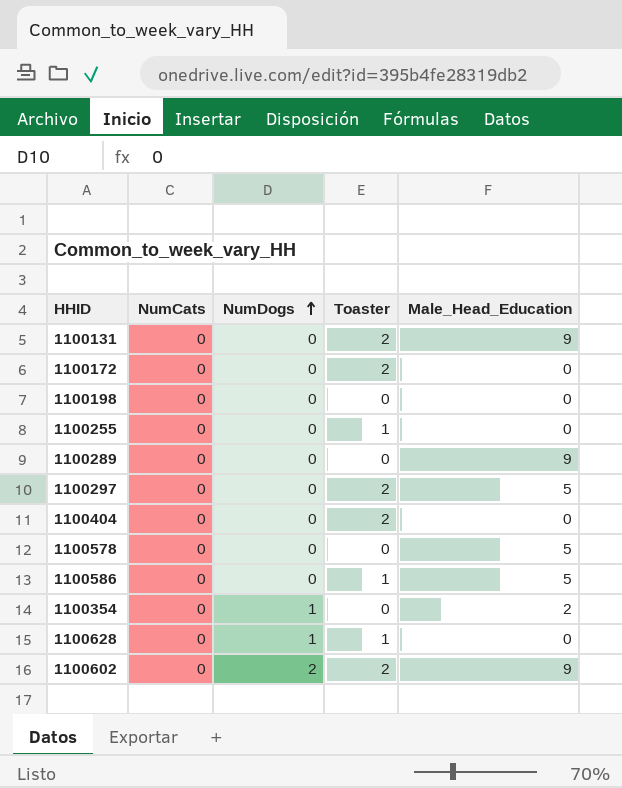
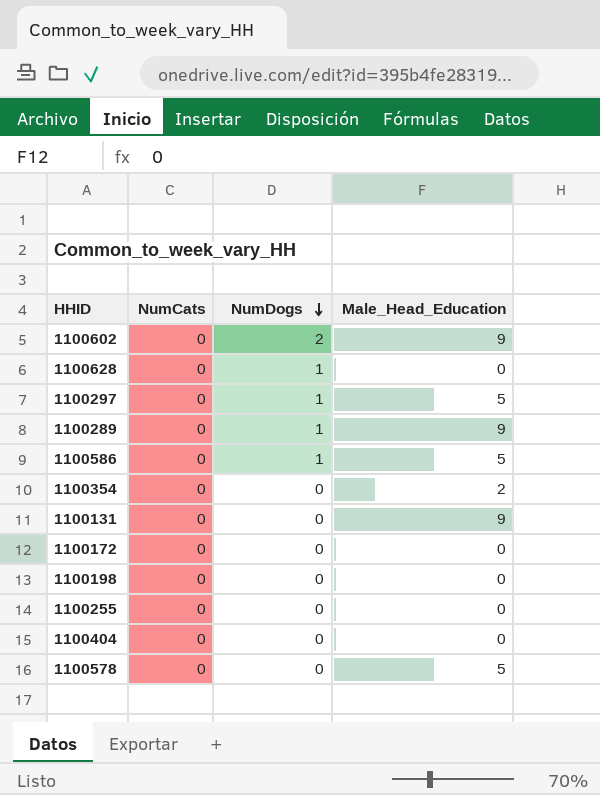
row order: NumDogs ascending -> NumDogs descending
column Toaster | position: 4 -> none
1100297 | NumDogs: 0 -> 1
1100289 | NumDogs: 0 -> 1
1100586 | NumDogs: 0 -> 1
1100354 | NumDogs: 1 -> 0

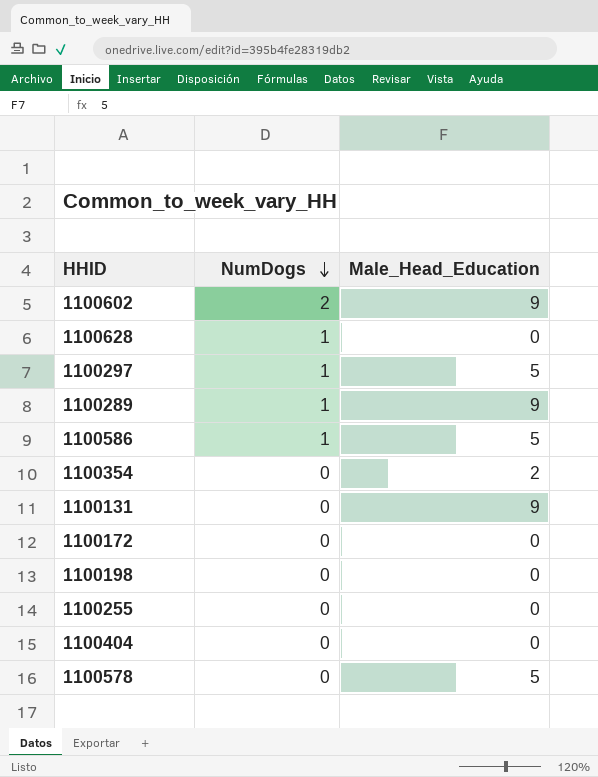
column NumCats | position: 2 -> none

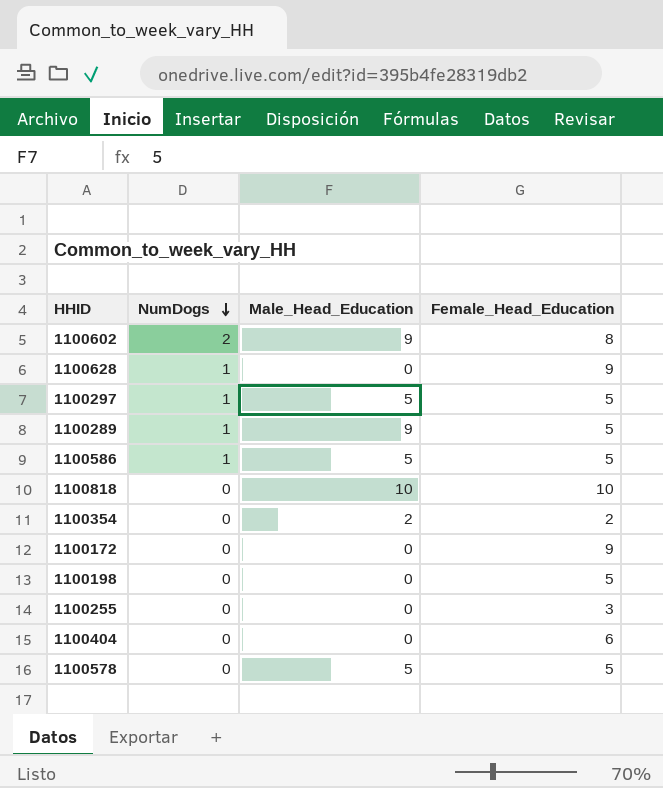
column Female_Head_Education | position: none -> 4
row 1100131: 0 | 9 -> none
row 1100818: none -> 0 | 10 | 10

